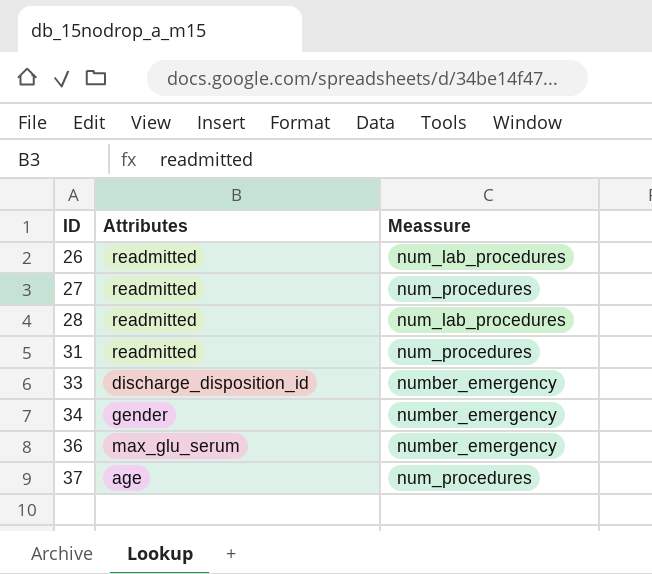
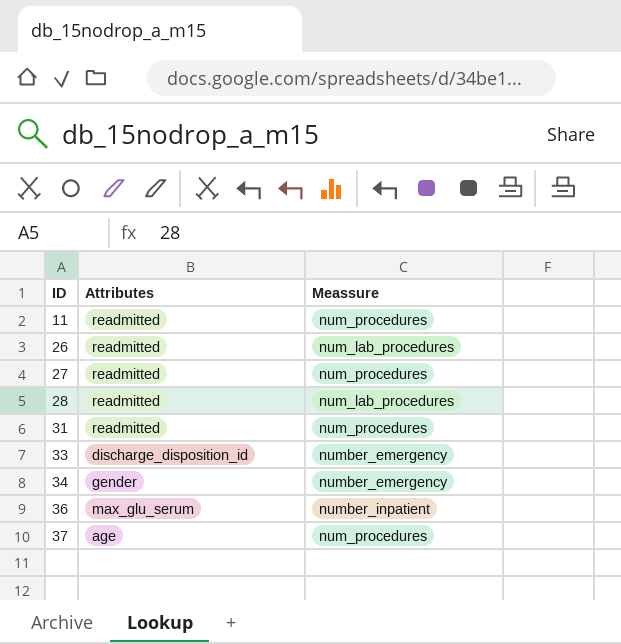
row 11: none -> readmitted | num_procedures
36 | Meassure: number_emergency -> number_inpatient

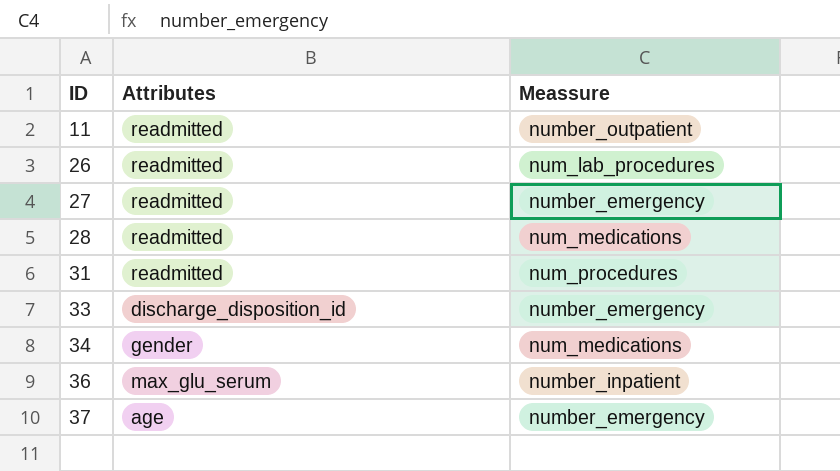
11 | Meassure: num_procedures -> number_outpatient
27 | Meassure: num_procedures -> number_emergency
28 | Meassure: num_lab_procedures -> num_medications
34 | Meassure: number_emergency -> num_medications
37 | Meassure: num_procedures -> number_emergency

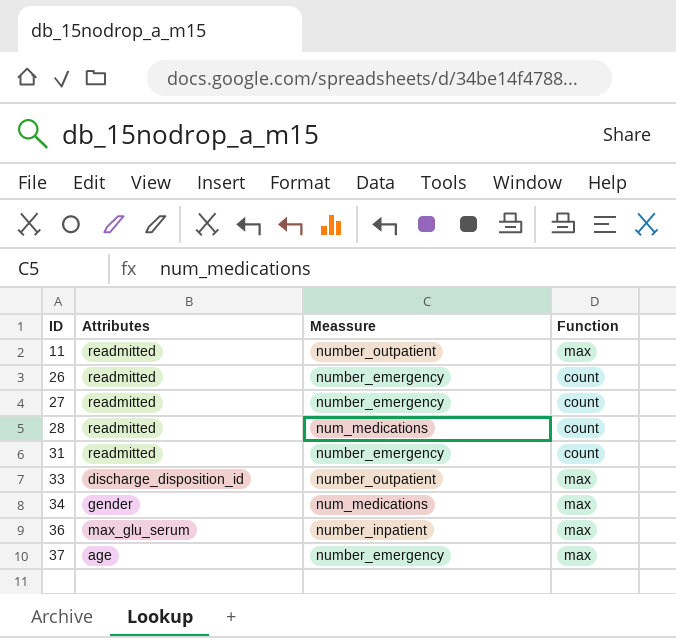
column Function | position: none -> 4
26 | Meassure: num_lab_procedures -> number_emergency
31 | Meassure: num_procedures -> number_emergency
33 | Meassure: number_emergency -> number_outpatient

